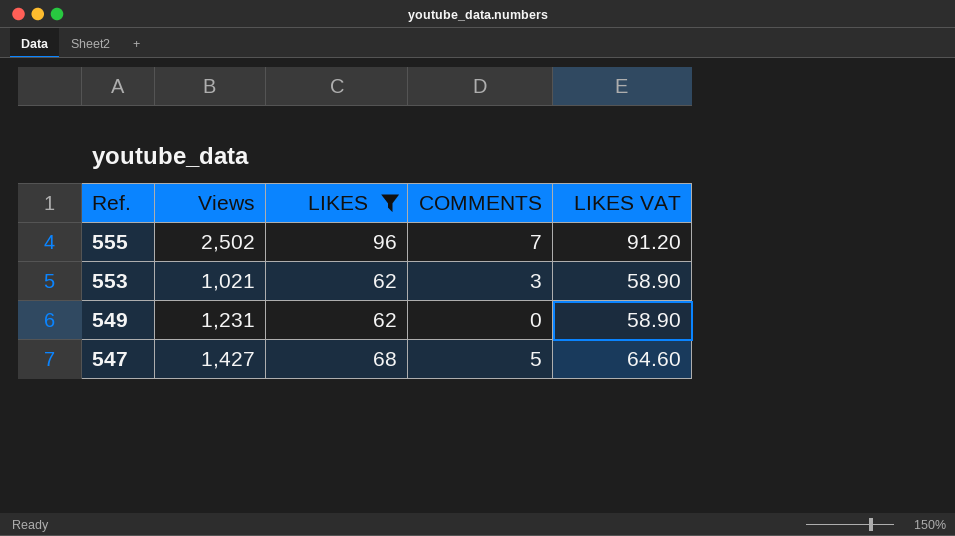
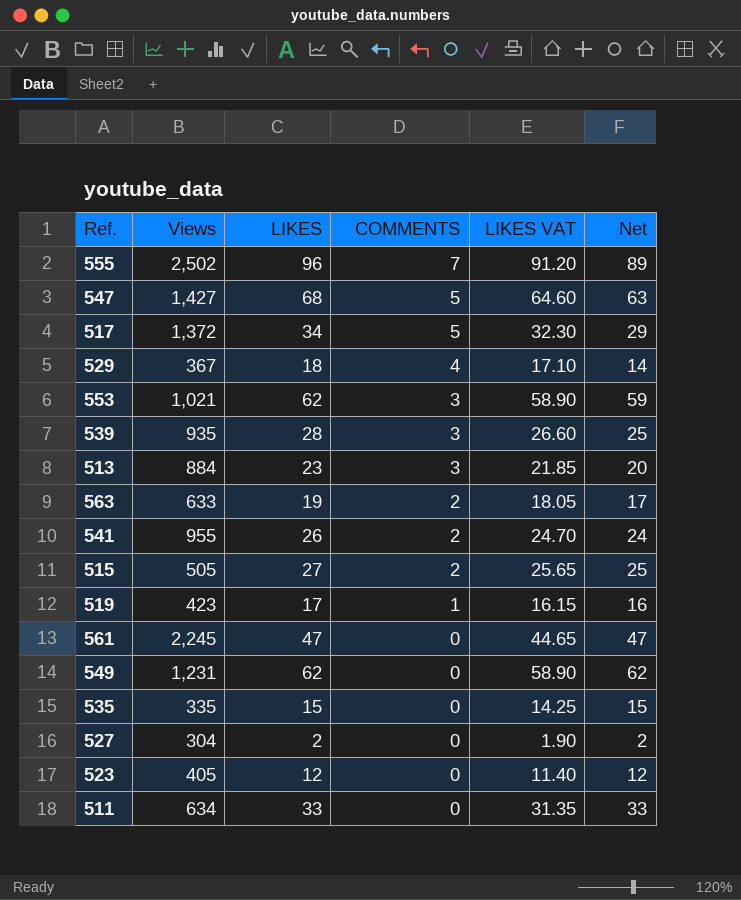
filter: LIKES >= 62 -> none
row order: Ref. descending -> COMMENTS descending
column Net | formula: none -> [LIKES] - [COMMENTS]

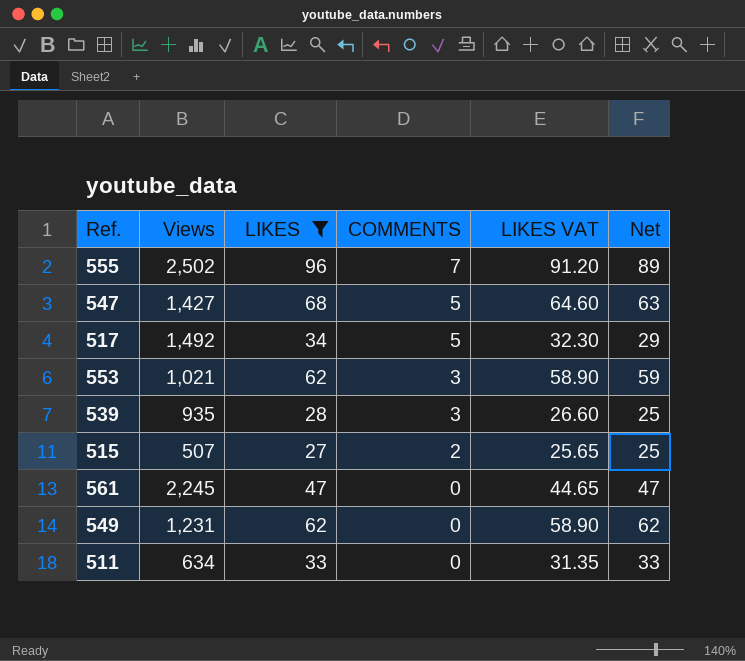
filter: none -> LIKES >= 27
517 | Views: 1,372 -> 1,492
515 | Views: 505 -> 507

